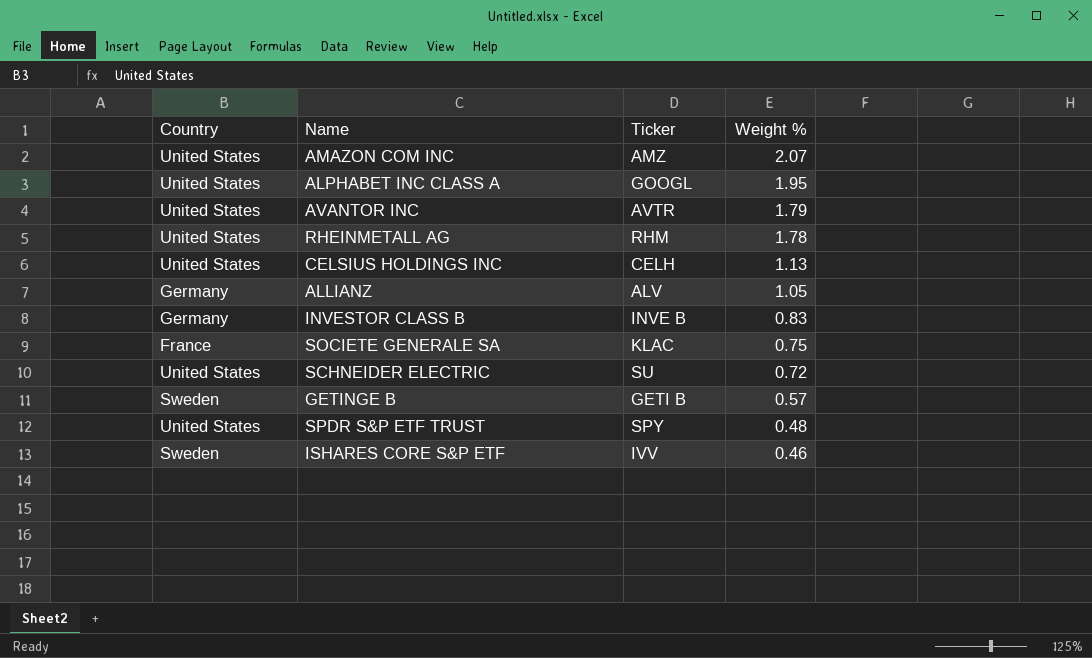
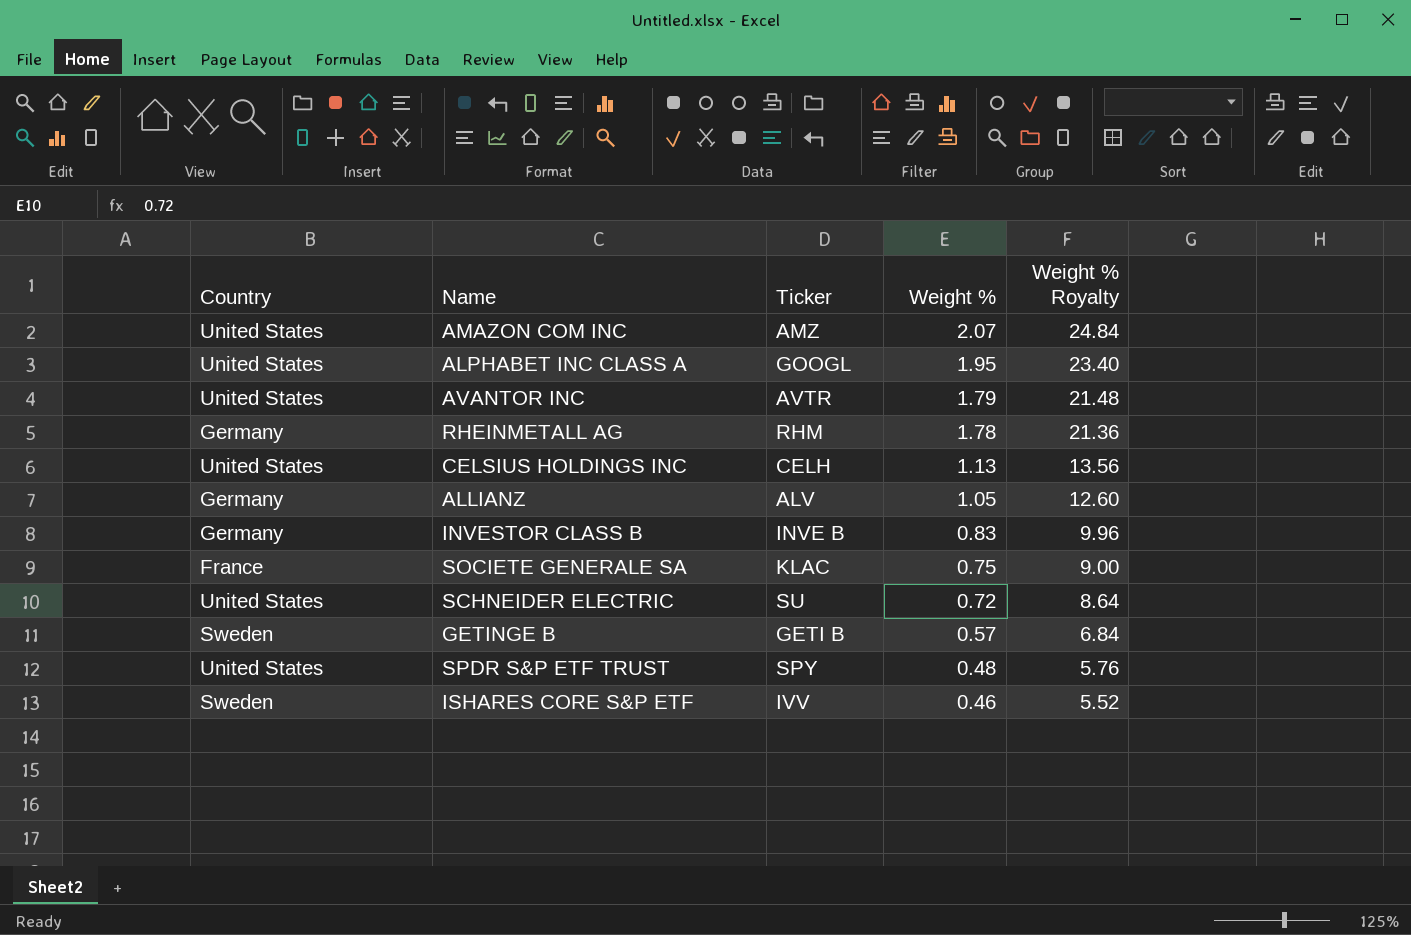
column Weight % Royalty | formula: none -> [Weight %] * 12
RHEINMETALL AG | Country: United States -> Germany

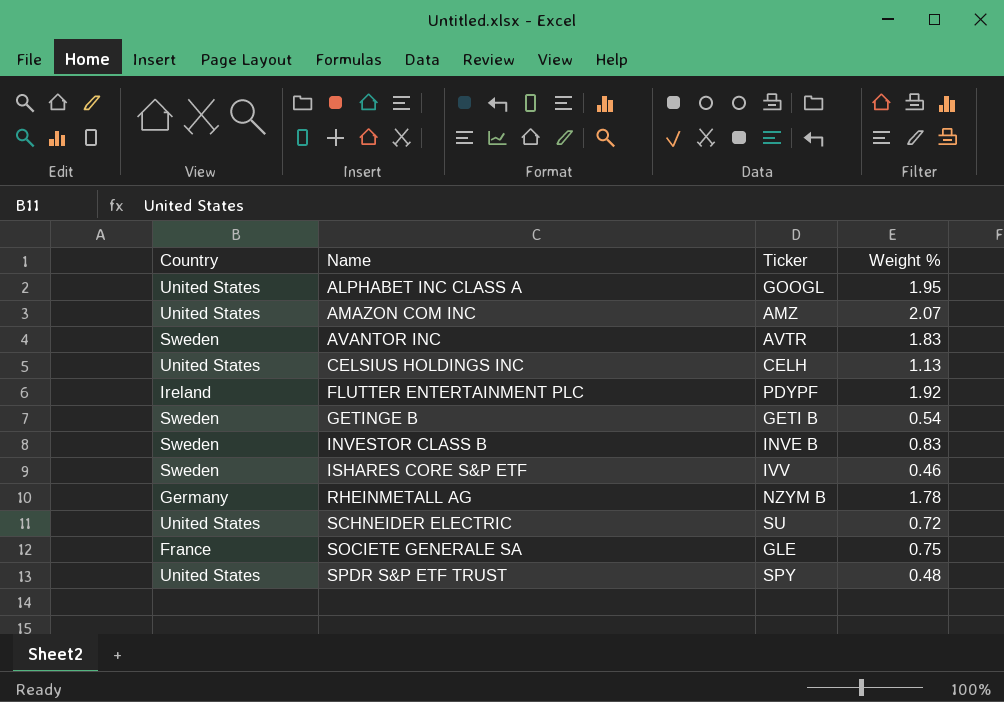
row order: Weight % descending -> Name ascending
column Weight % Royalty | formula: [Weight %] * 12 -> none
row ALLIANZ: Germany | ALV | 1.05 | 12.60 -> none
AVANTOR INC | Country: United States -> Sweden
AVANTOR INC | Weight %: 1.79 -> 1.83
row FLUTTER ENTERTAINMENT PLC: none -> Ireland | PDYPF | 1.92
GETINGE B | Weight %: 0.57 -> 0.54
INVESTOR CLASS B | Country: Germany -> Sweden
RHEINMETALL AG | Ticker: RHM -> NZYM B
SOCIETE GENERALE SA | Ticker: KLAC -> GLE

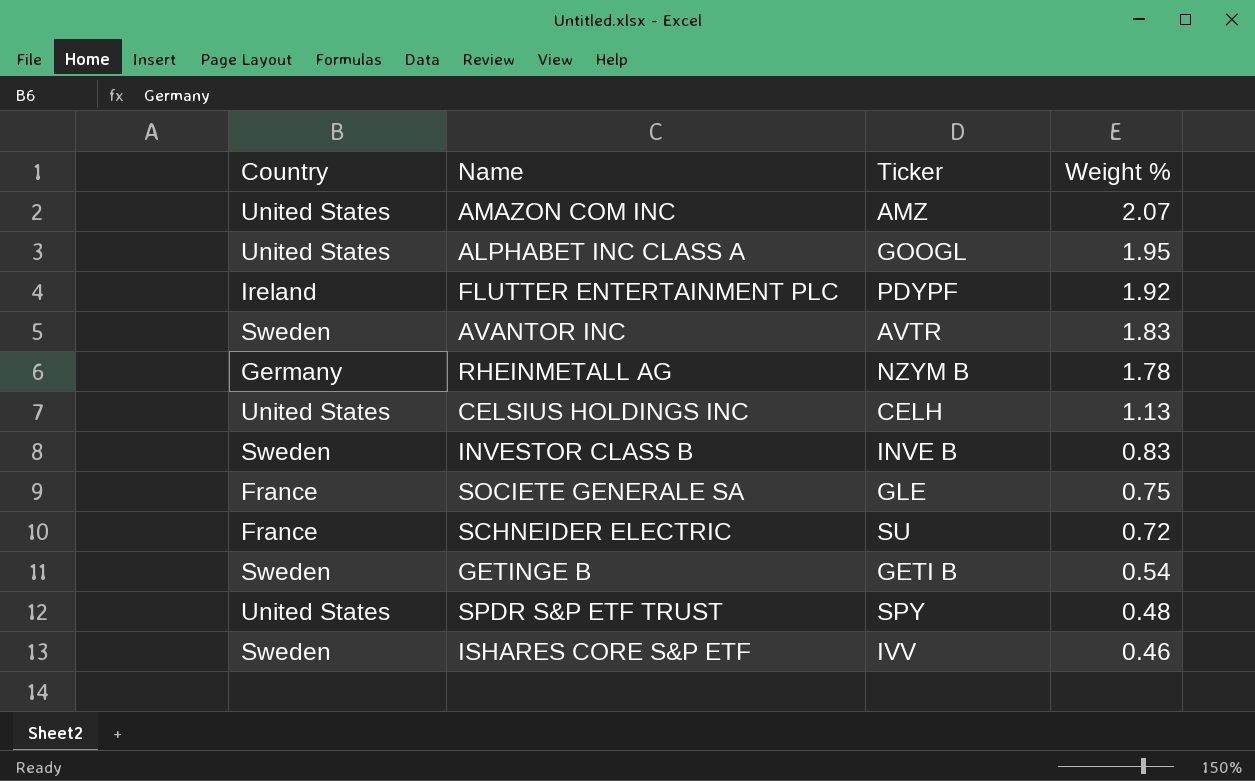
row order: Name ascending -> Weight % descending
SCHNEIDER ELECTRIC | Country: United States -> France

